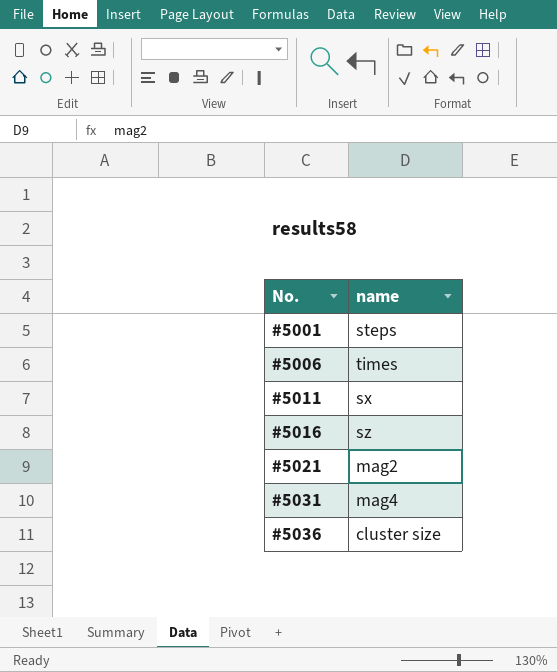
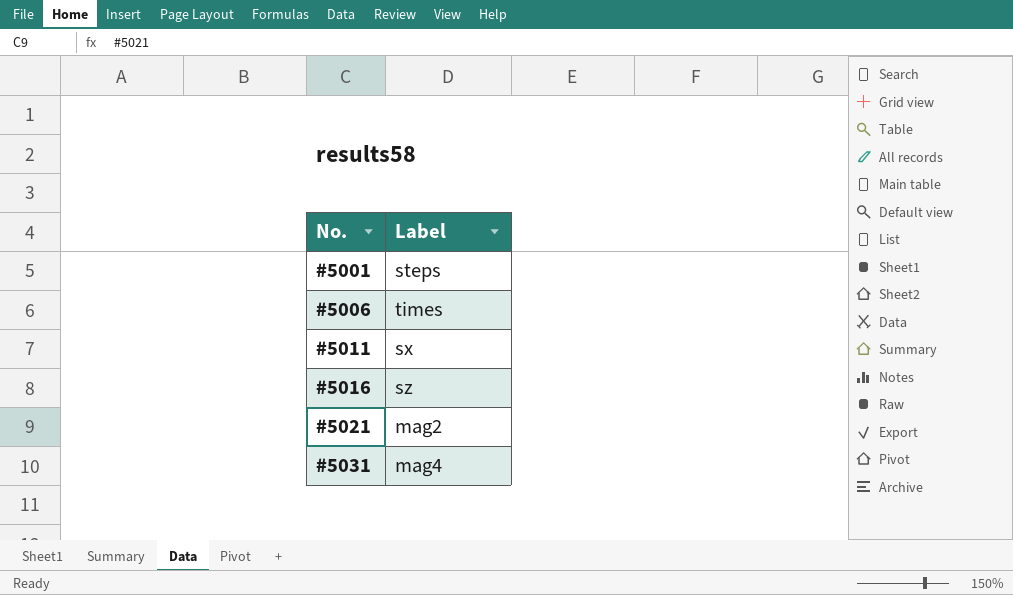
column name: name -> Label
row #5036: cluster size -> none

